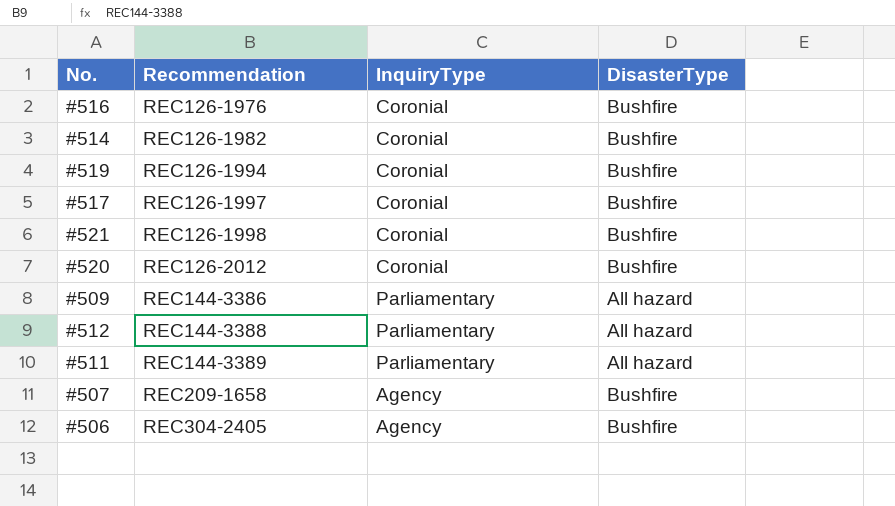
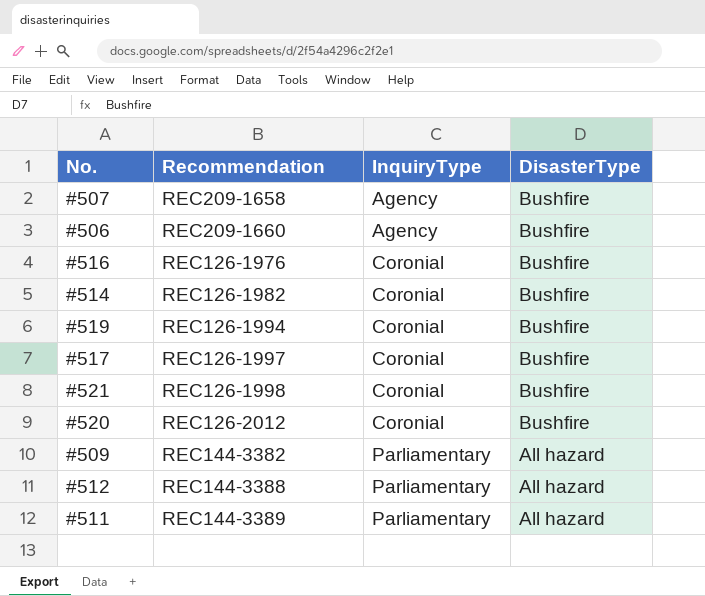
row order: Recommendation ascending -> InquiryType ascending
#506 | Recommendation: REC304-2405 -> REC209-1660
#509 | Recommendation: REC144-3386 -> REC144-3382

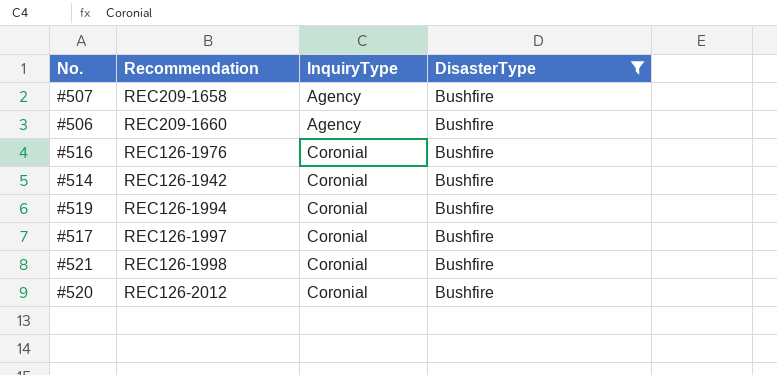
filter: none -> DisasterType = Bushfire
#514 | Recommendation: REC126-1982 -> REC126-1942

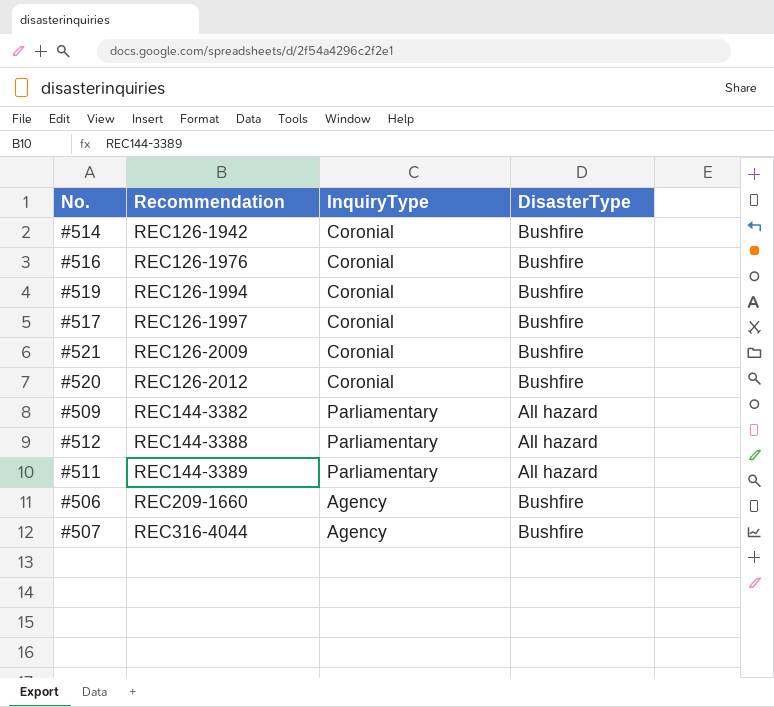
filter: DisasterType = Bushfire -> none
row order: InquiryType ascending -> Recommendation ascending
#521 | Recommendation: REC126-1998 -> REC126-2009
#507 | Recommendation: REC209-1658 -> REC316-4044

